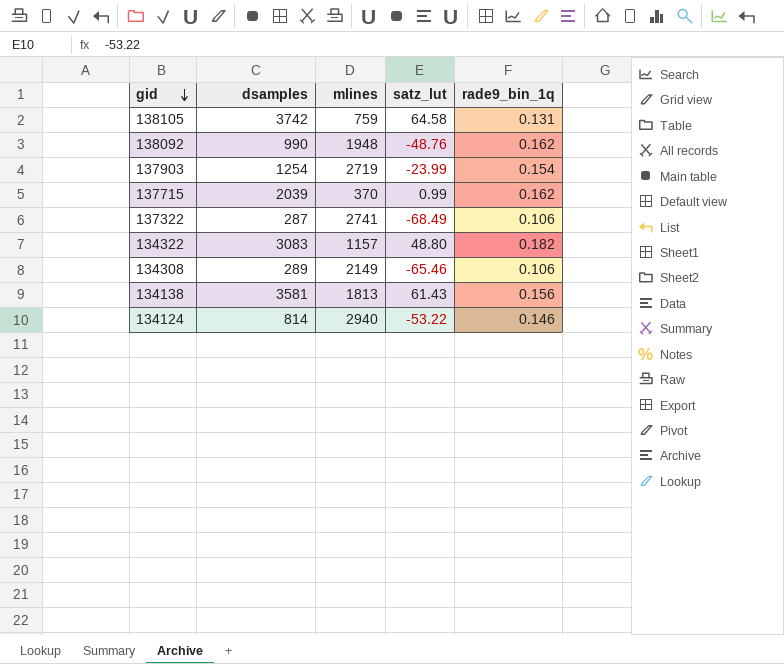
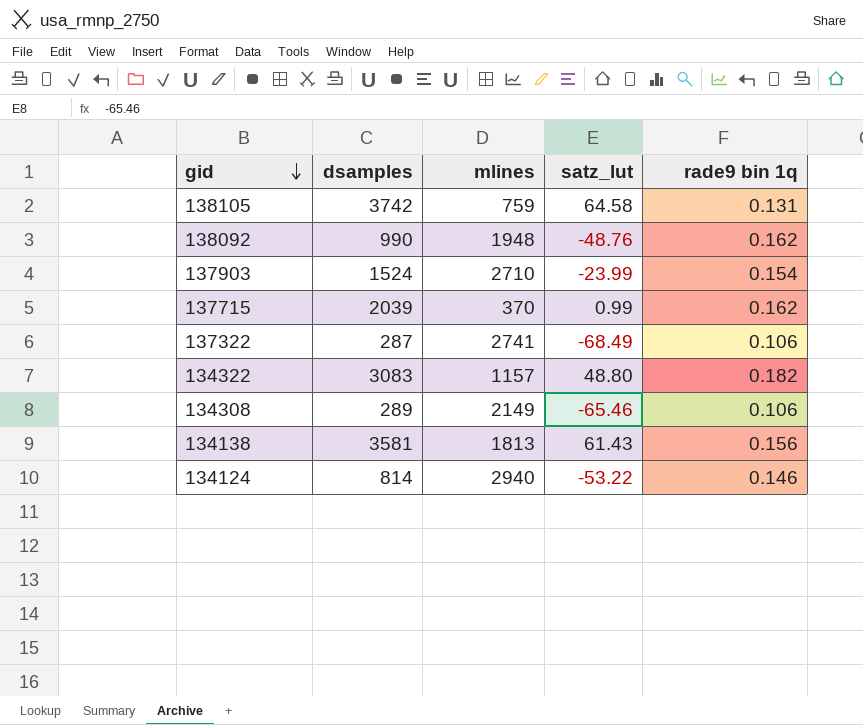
column name: rade9_bin_1q -> rade9 bin 1q
137903 | dsamples: 1254 -> 1524
137903 | mlines: 2719 -> 2710

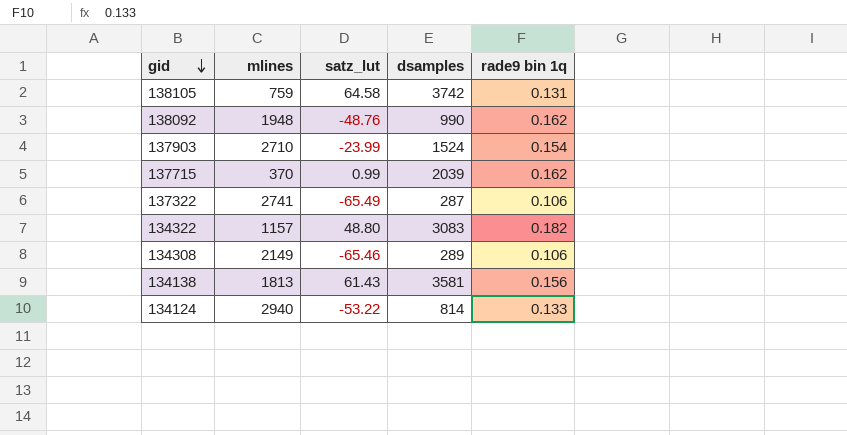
column dsamples | position: 2 -> 4
137322 | satz_lut: -68.49 -> -65.49
134124 | rade9 bin 1q: 0.146 -> 0.133

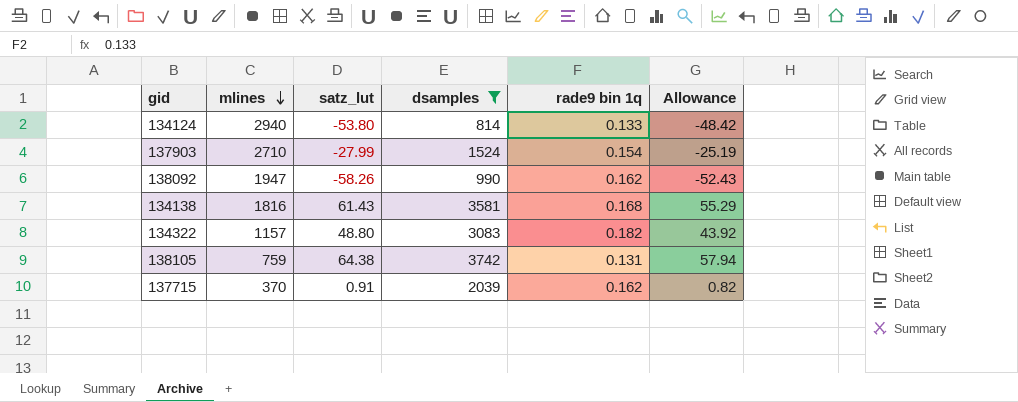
filter: none -> dsamples >= 814
row order: gid descending -> mlines descending
column Allowance | formula: none -> [satz_lut] * 0.9
134124 | satz_lut: -53.22 -> -53.80
137903 | satz_lut: -23.99 -> -27.99
138092 | mlines: 1948 -> 1947
138092 | satz_lut: -48.76 -> -58.26
134138 | mlines: 1813 -> 1816
134138 | rade9 bin 1q: 0.156 -> 0.168
138105 | satz_lut: 64.58 -> 64.38
137715 | satz_lut: 0.99 -> 0.91

